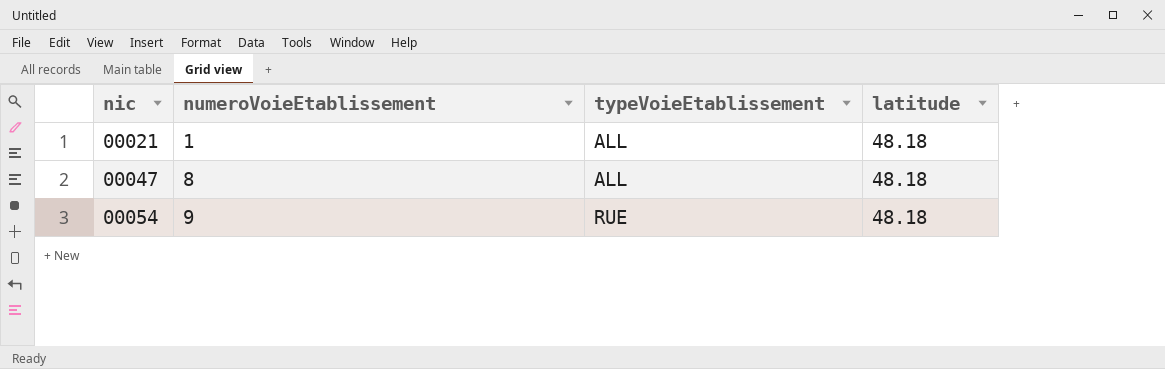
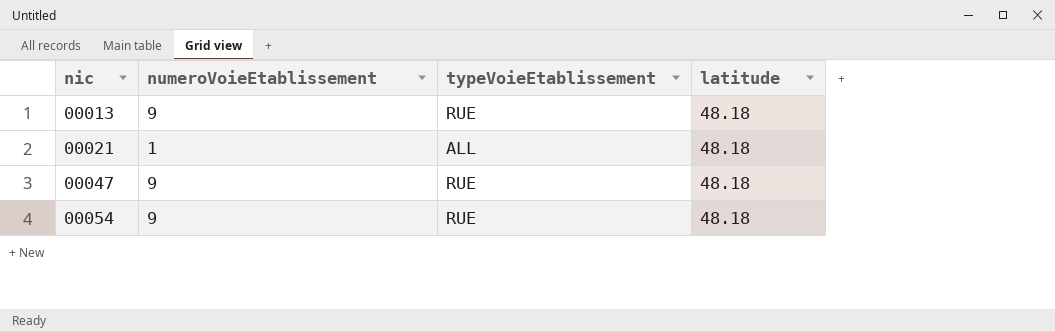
row 00013: none -> 9 | RUE | 48.18
00047 | numeroVoieEtablissement: 8 -> 9
00047 | typeVoieEtablissement: ALL -> RUE

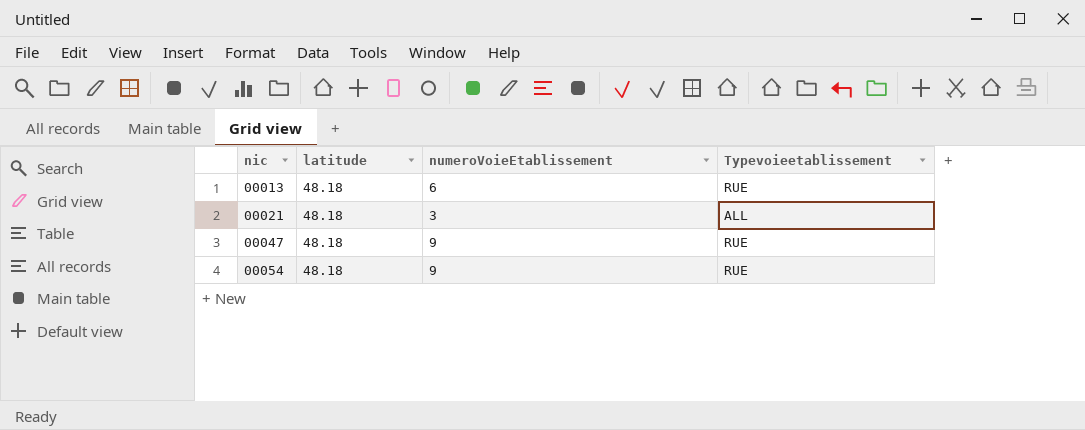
column latitude | position: 4 -> 2
column name: typeVoieEtablissement -> Typevoieetablissement
00013 | numeroVoieEtablissement: 9 -> 6
00021 | numeroVoieEtablissement: 1 -> 3

